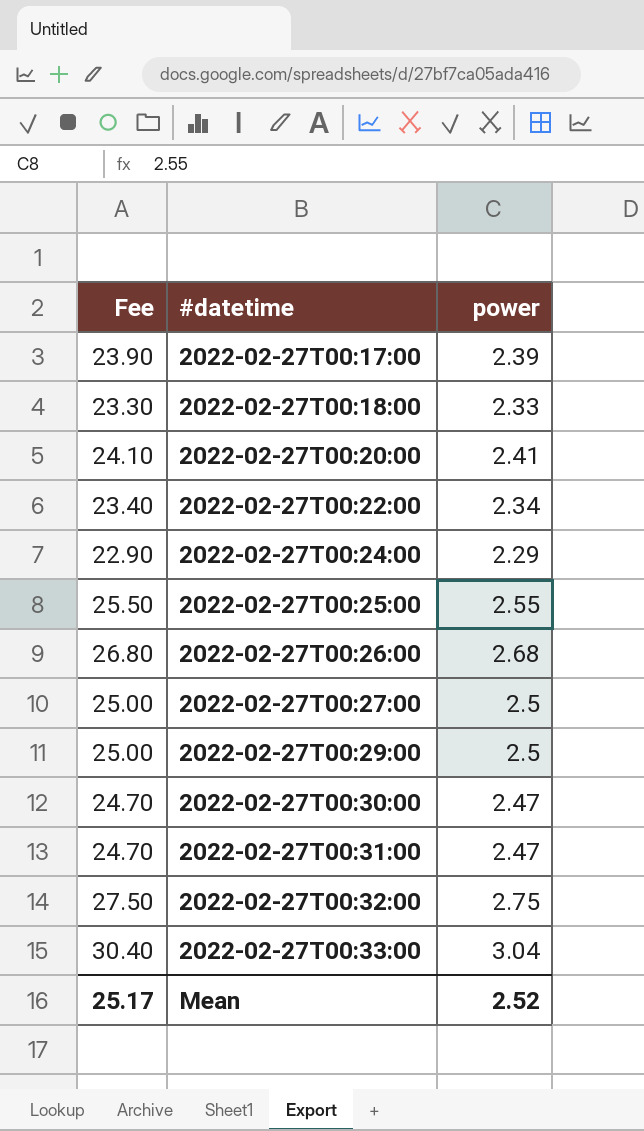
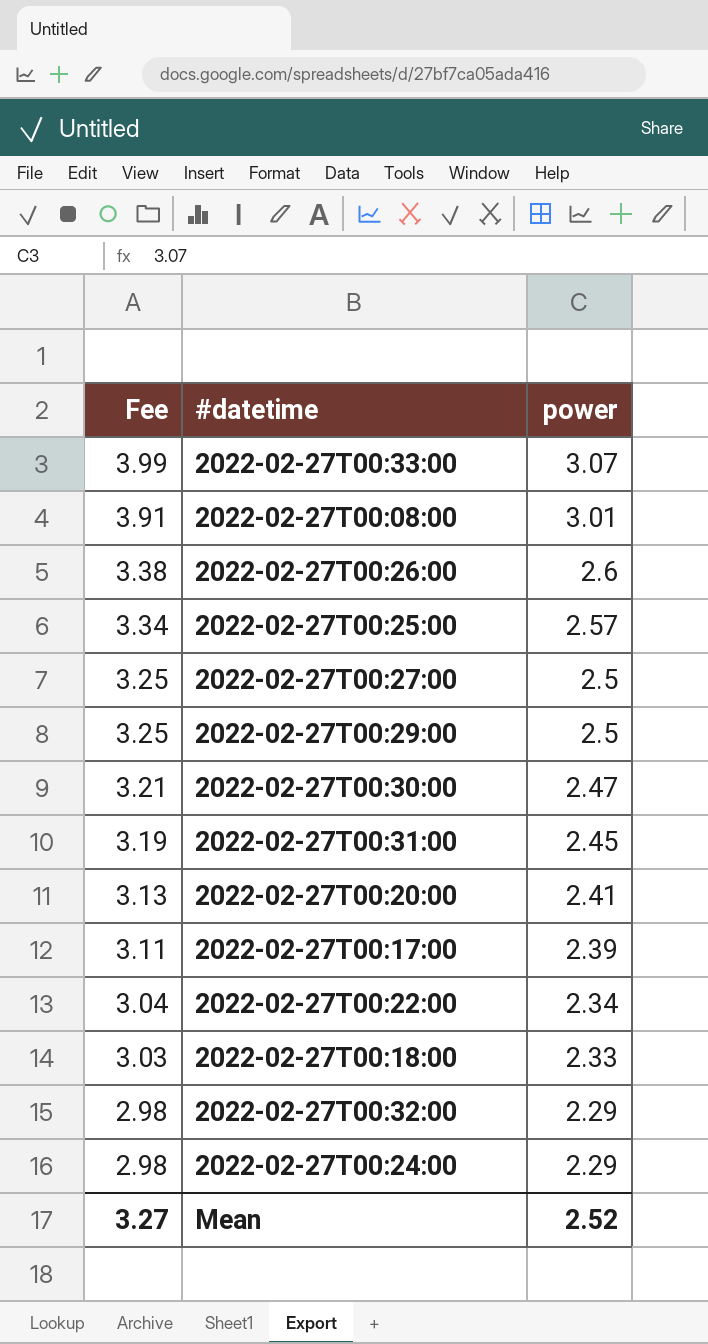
row order: #datetime ascending -> Fee descending
column Fee | formula: [power] * 10 -> [power] * 1.3
2022-02-27T00:33:00 | power: 3.04 -> 3.07
row 2022-02-27T00:08:00: none -> 3.91 | 3.01
2022-02-27T00:26:00 | power: 2.68 -> 2.6
2022-02-27T00:25:00 | power: 2.55 -> 2.57
2022-02-27T00:31:00 | power: 2.47 -> 2.45
2022-02-27T00:32:00 | power: 2.75 -> 2.29
Mean | Fee: 25.17 -> 3.27

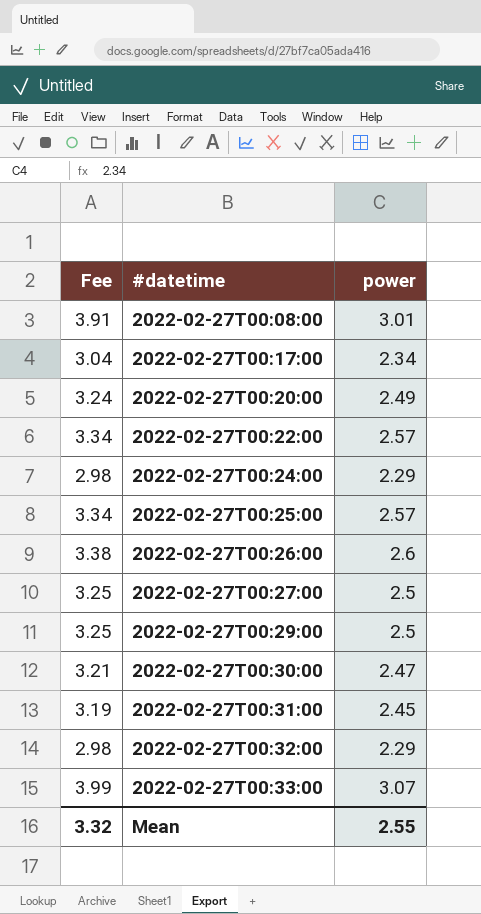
row order: Fee descending -> #datetime ascending
row 2022-02-27T00:18:00: 3.03 | 2.33 -> none
2022-02-27T00:17:00 | Fee: 3.11 -> 3.04
2022-02-27T00:17:00 | power: 2.39 -> 2.34
2022-02-27T00:20:00 | Fee: 3.13 -> 3.24
2022-02-27T00:20:00 | power: 2.41 -> 2.49
2022-02-27T00:22:00 | Fee: 3.04 -> 3.34
2022-02-27T00:22:00 | power: 2.34 -> 2.57
Mean | Fee: 3.27 -> 3.32
Mean | power: 2.52 -> 2.55

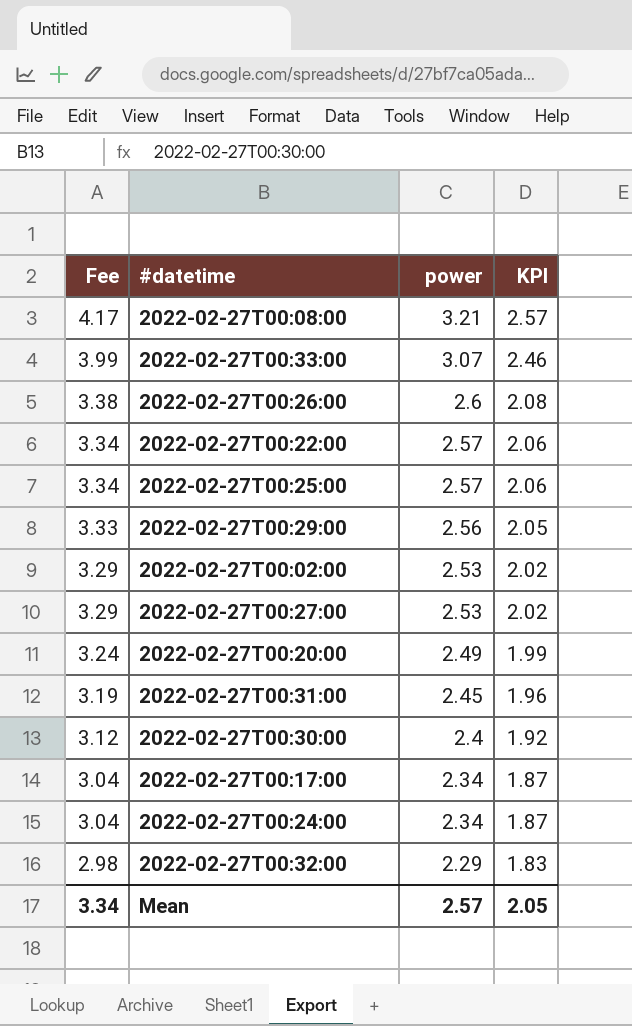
row order: #datetime ascending -> Fee descending
column KPI | formula: none -> [power] * 0.8
2022-02-27T00:08:00 | Fee: 3.91 -> 4.17
2022-02-27T00:08:00 | power: 3.01 -> 3.21
2022-02-27T00:29:00 | Fee: 3.25 -> 3.33
2022-02-27T00:29:00 | power: 2.5 -> 2.56
row 2022-02-27T00:02:00: none -> 3.29 | 2.53 | 2.02
2022-02-27T00:27:00 | Fee: 3.25 -> 3.29
2022-02-27T00:27:00 | power: 2.5 -> 2.53
2022-02-27T00:30:00 | Fee: 3.21 -> 3.12
2022-02-27T00:30:00 | power: 2.47 -> 2.4
2022-02-27T00:24:00 | Fee: 2.98 -> 3.04
2022-02-27T00:24:00 | power: 2.29 -> 2.34
Mean | Fee: 3.32 -> 3.34
Mean | power: 2.55 -> 2.57

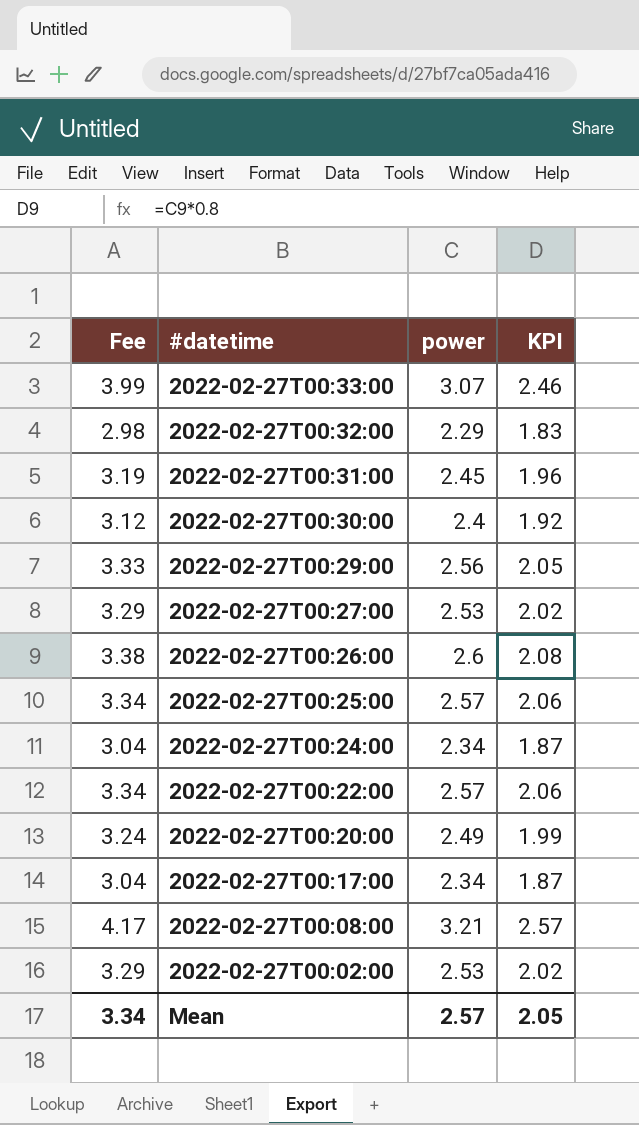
row order: Fee descending -> #datetime descending

